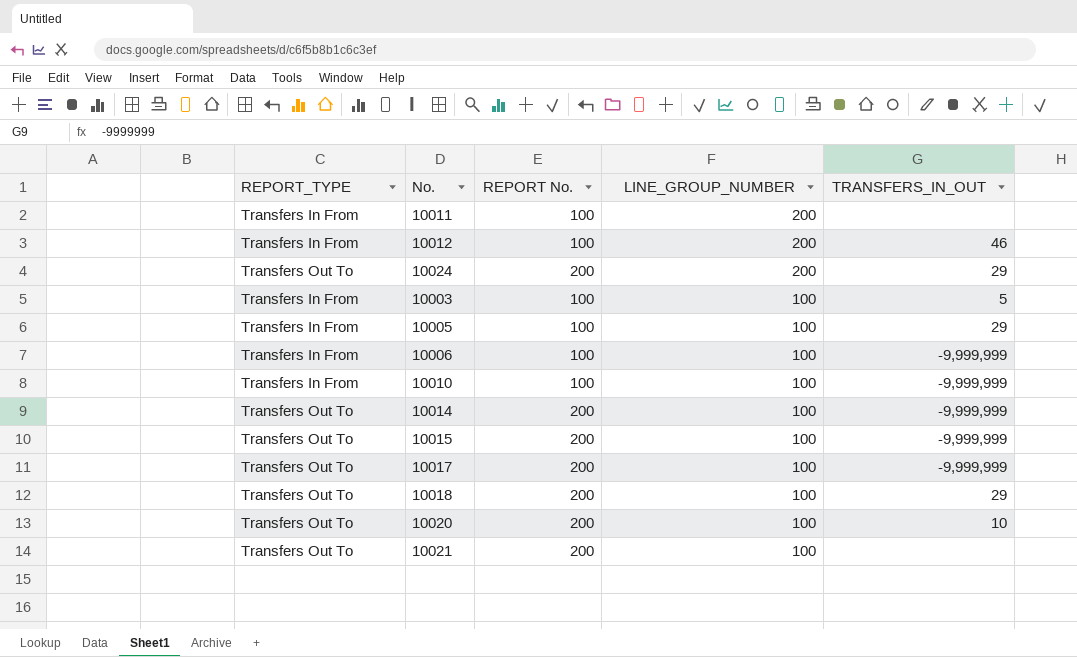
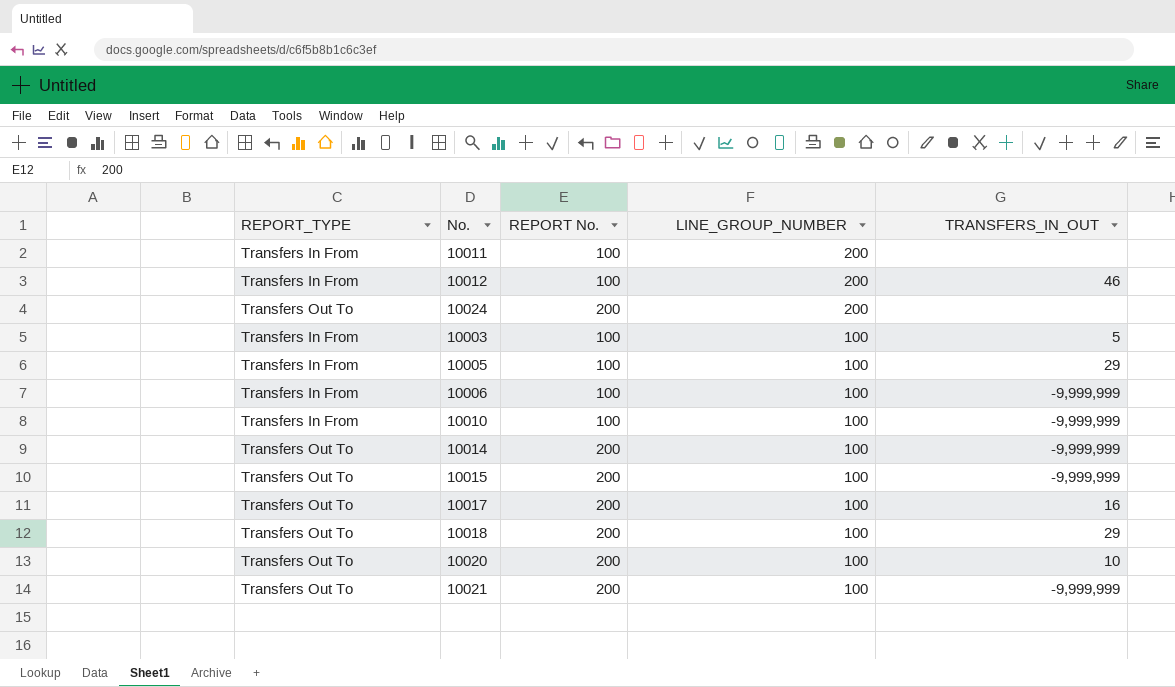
10024 | TRANSFERS_IN_OUT: 29 -> none
10017 | TRANSFERS_IN_OUT: -9,999,999 -> 16
10021 | TRANSFERS_IN_OUT: none -> -9,999,999

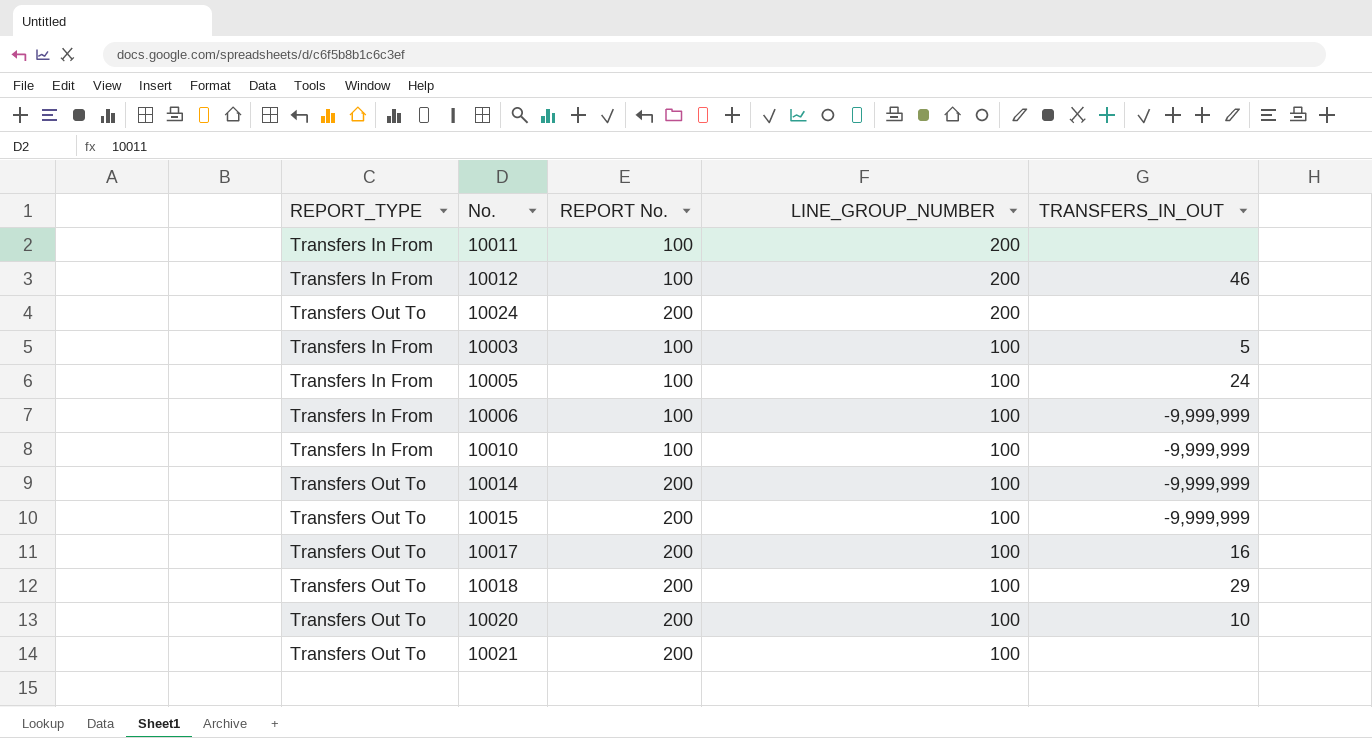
10005 | TRANSFERS_IN_OUT: 29 -> 24
10021 | TRANSFERS_IN_OUT: -9,999,999 -> none

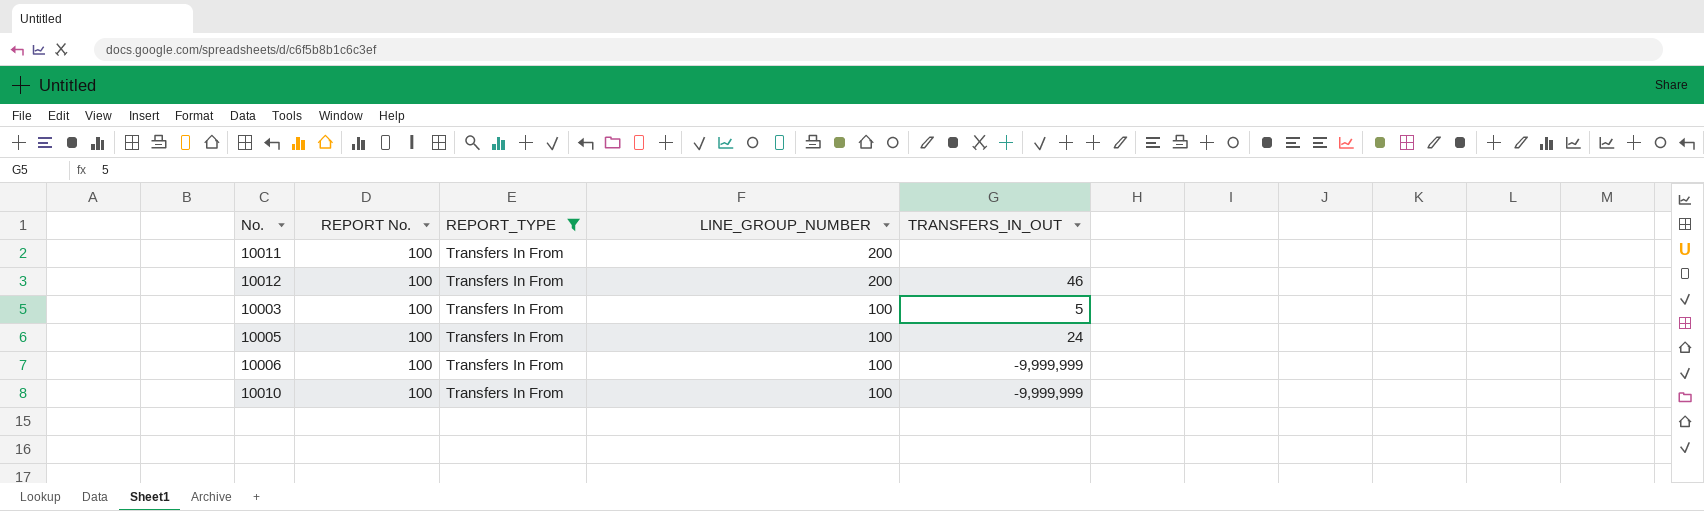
filter: none -> REPORT_TYPE = Transfers In From
column REPORT_TYPE | position: 1 -> 3

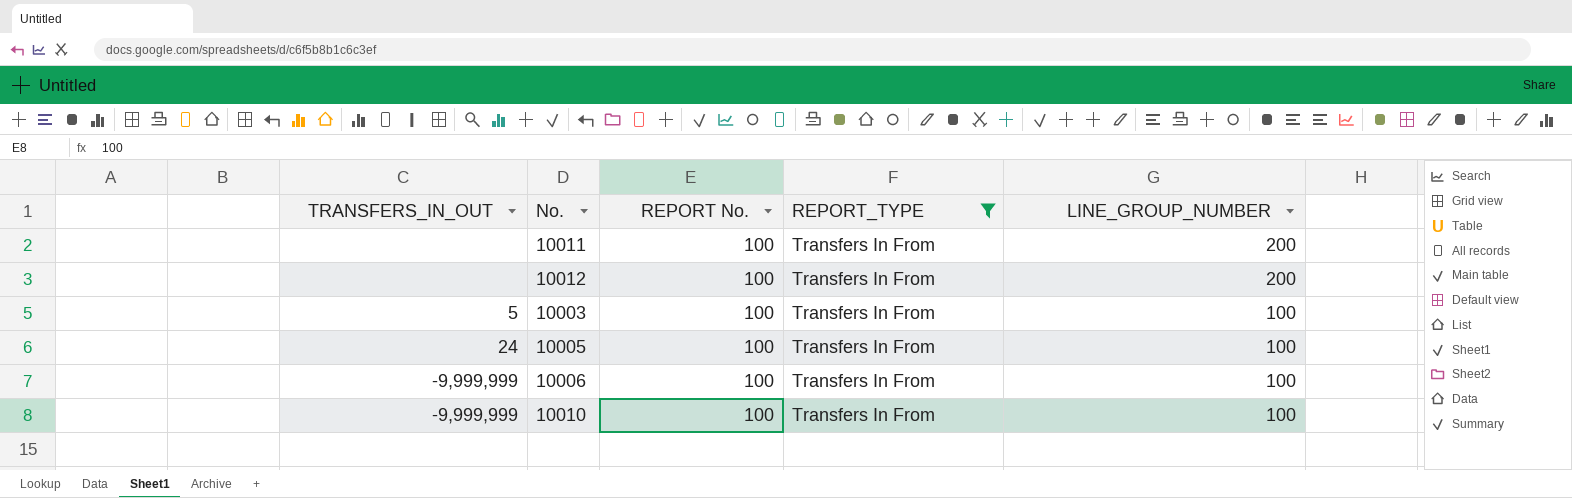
column TRANSFERS_IN_OUT | position: 5 -> 1
10012 | TRANSFERS_IN_OUT: 46 -> none

